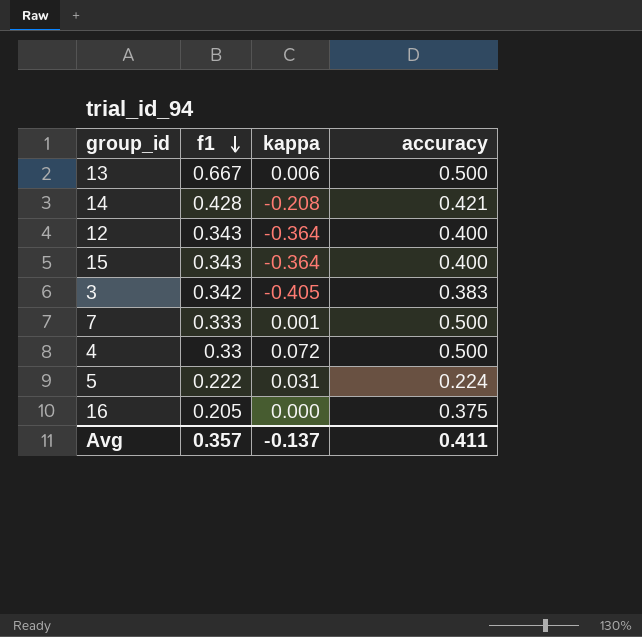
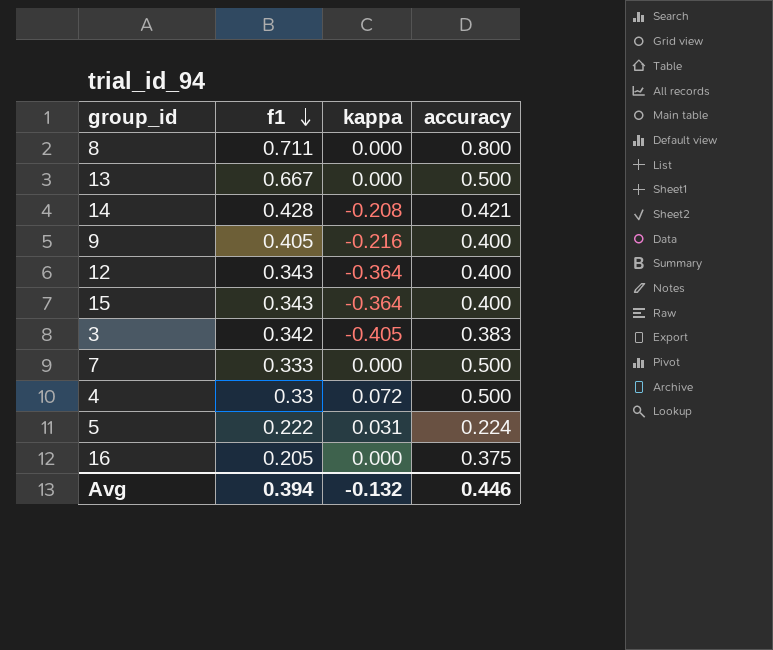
row 8: none -> 0.711 | 0.000 | 0.800
13 | kappa: 0.006 -> 0.000
row 9: none -> 0.405 | -0.216 | 0.400
7 | kappa: 0.001 -> 0.000
Avg | f1: 0.357 -> 0.394
Avg | kappa: -0.137 -> -0.132
Avg | accuracy: 0.411 -> 0.446

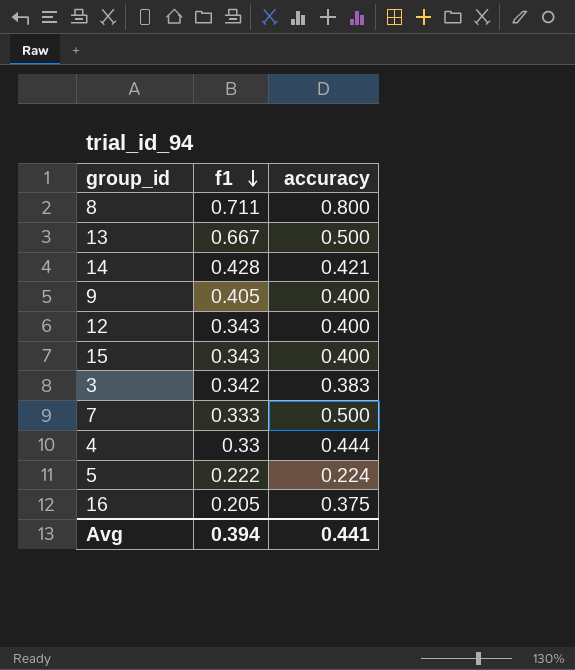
column kappa | position: 3 -> none
4 | accuracy: 0.500 -> 0.444
Avg | accuracy: 0.446 -> 0.441

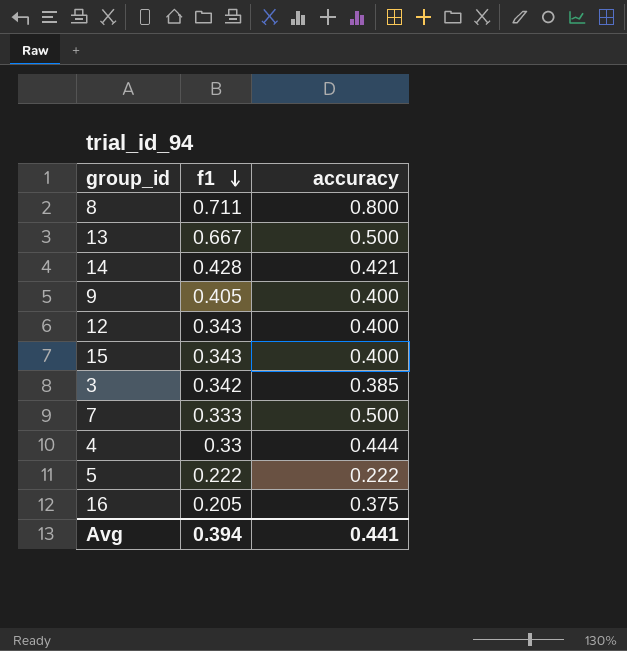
3 | accuracy: 0.383 -> 0.385
5 | accuracy: 0.224 -> 0.222

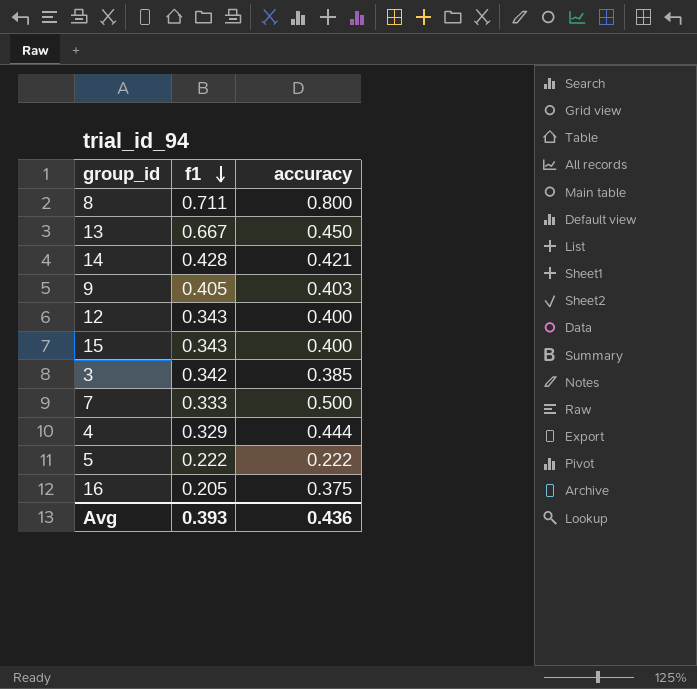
13 | accuracy: 0.500 -> 0.450
9 | accuracy: 0.400 -> 0.403
4 | f1: 0.33 -> 0.329
Avg | f1: 0.394 -> 0.393
Avg | accuracy: 0.441 -> 0.436

